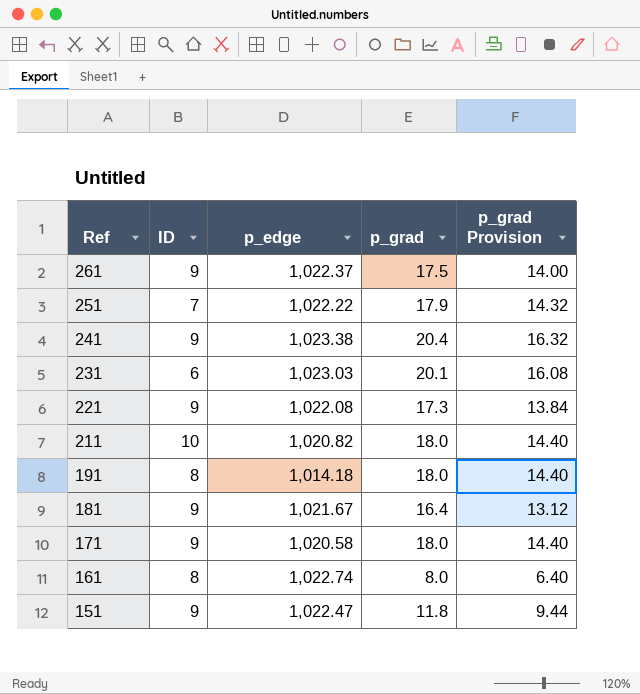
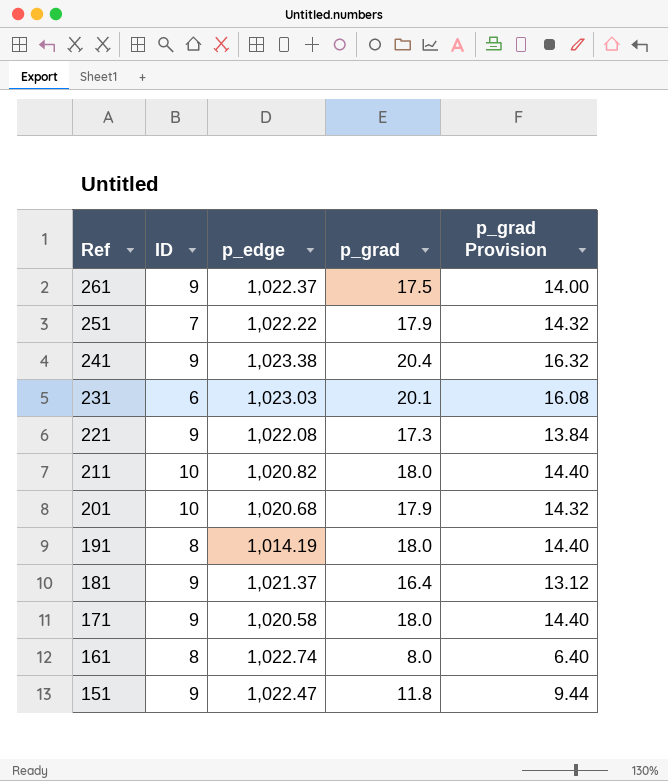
row 201: none -> 10 | 1,020.68 | 17.9 | 14.32
191 | p_edge: 1,014.18 -> 1,014.19
181 | p_edge: 1,021.67 -> 1,021.37

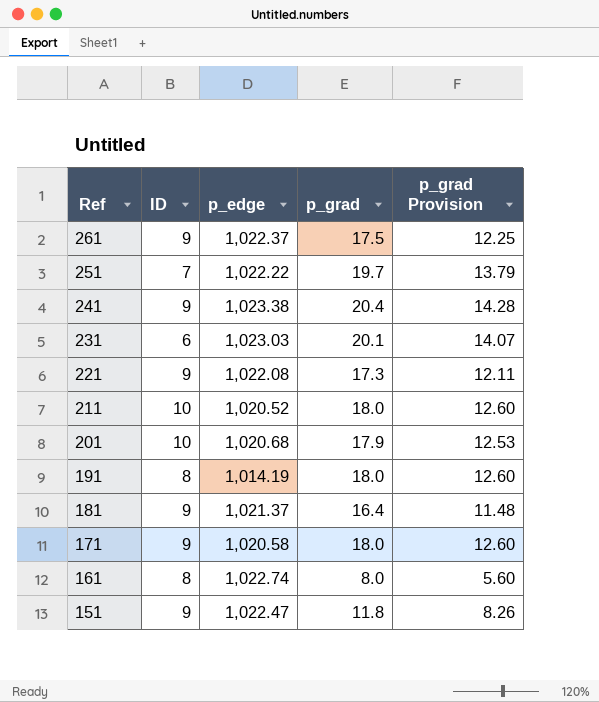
column p_grad Provision | formula: [p_grad] * 0.8 -> [p_grad] * 0.7
251 | p_grad: 17.9 -> 19.7
211 | p_edge: 1,020.82 -> 1,020.52

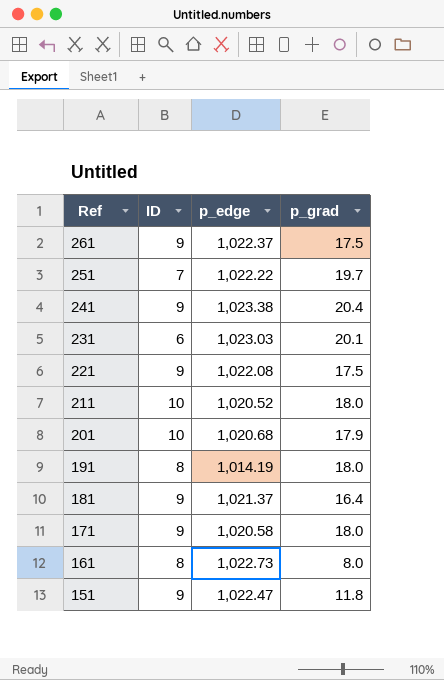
column p_grad Provision | formula: [p_grad] * 0.7 -> none
221 | p_grad: 17.3 -> 17.5
161 | p_edge: 1,022.74 -> 1,022.73

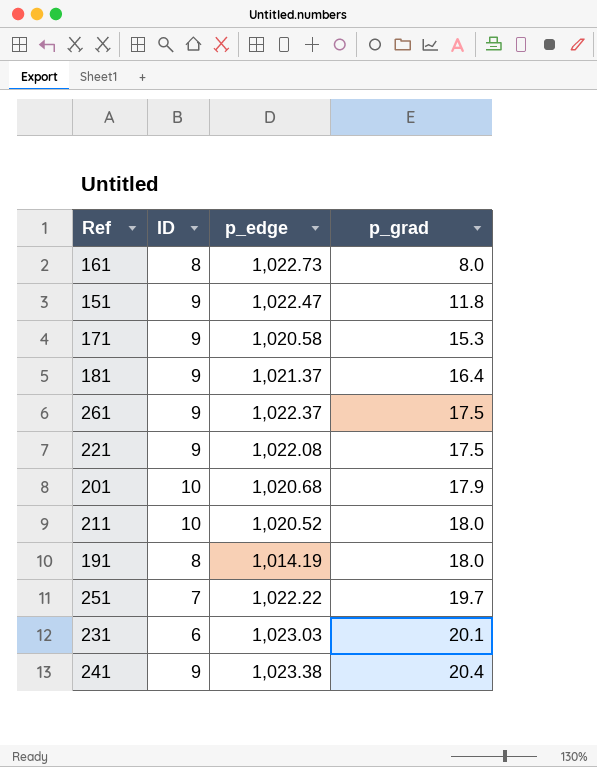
row order: Ref descending -> p_grad ascending
171 | p_grad: 18.0 -> 15.3

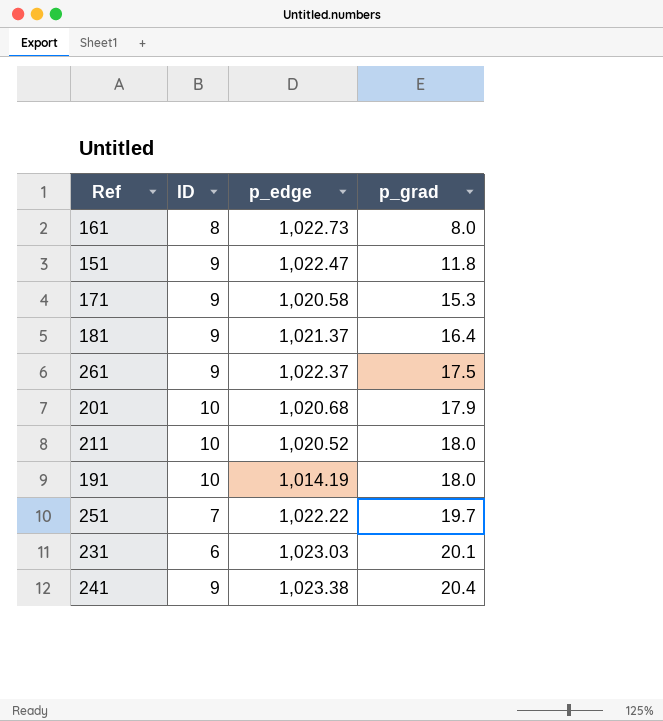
row 221: 9 | 1,022.08 | 17.5 -> none
191 | ID: 8 -> 10

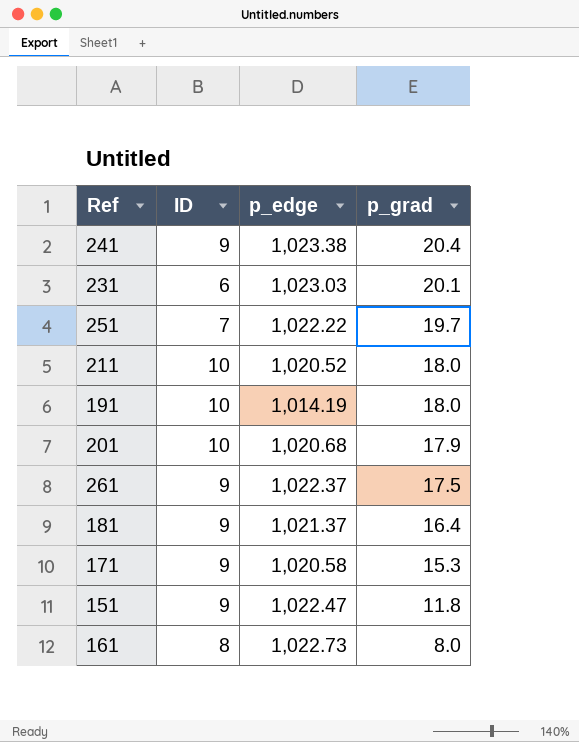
row order: p_grad ascending -> p_grad descending

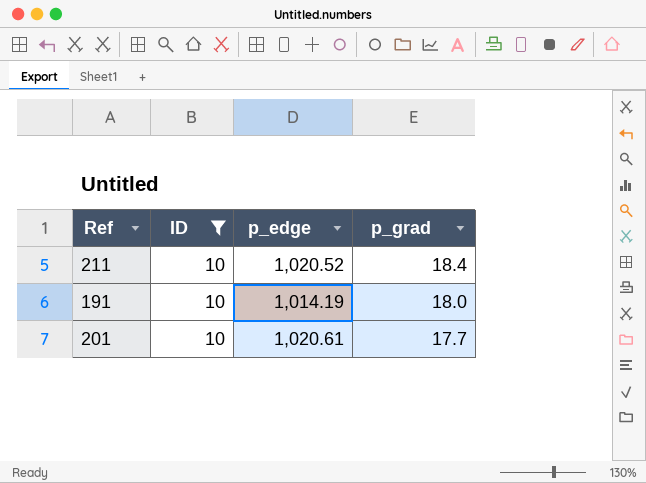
filter: none -> ID = 10
211 | p_grad: 18.0 -> 18.4
201 | p_edge: 1,020.68 -> 1,020.61
201 | p_grad: 17.9 -> 17.7

